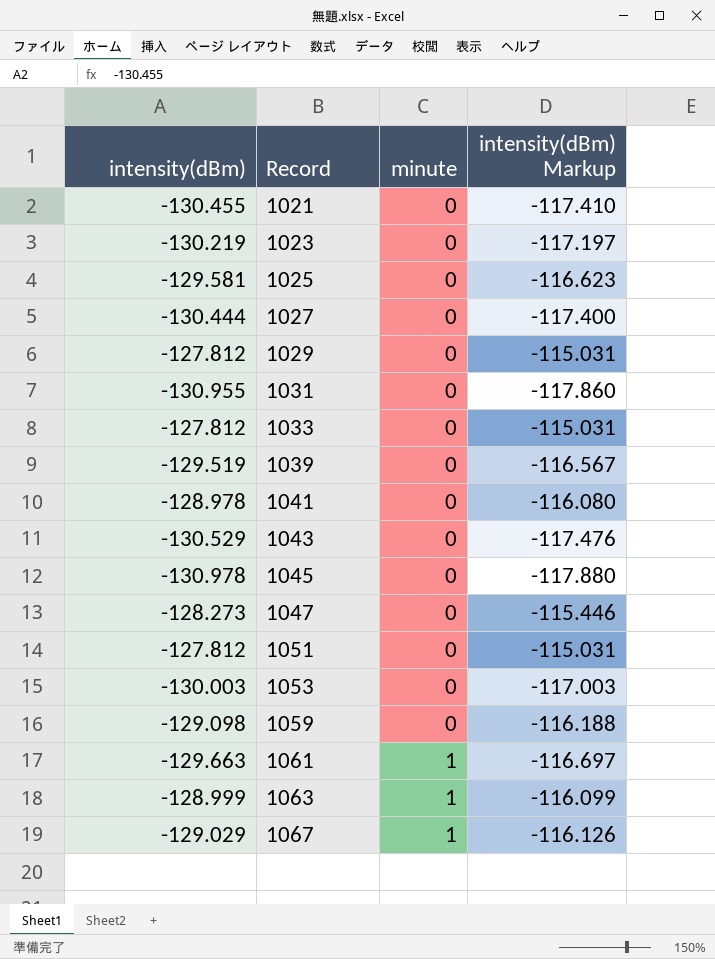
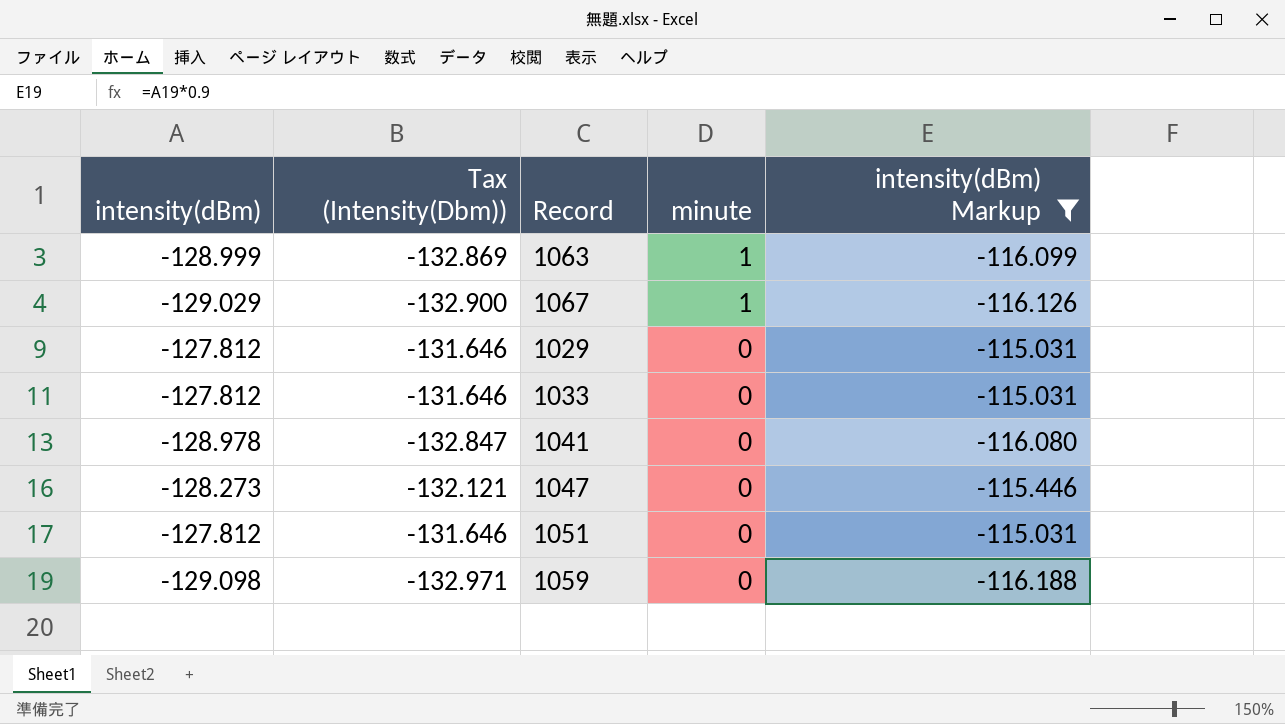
filter: none -> intensity(dBm) Markup >= -116.188
row order: Record ascending -> minute descending
column Tax (Intensity(Dbm)) | formula: none -> [intensity(dBm)] * 1.03

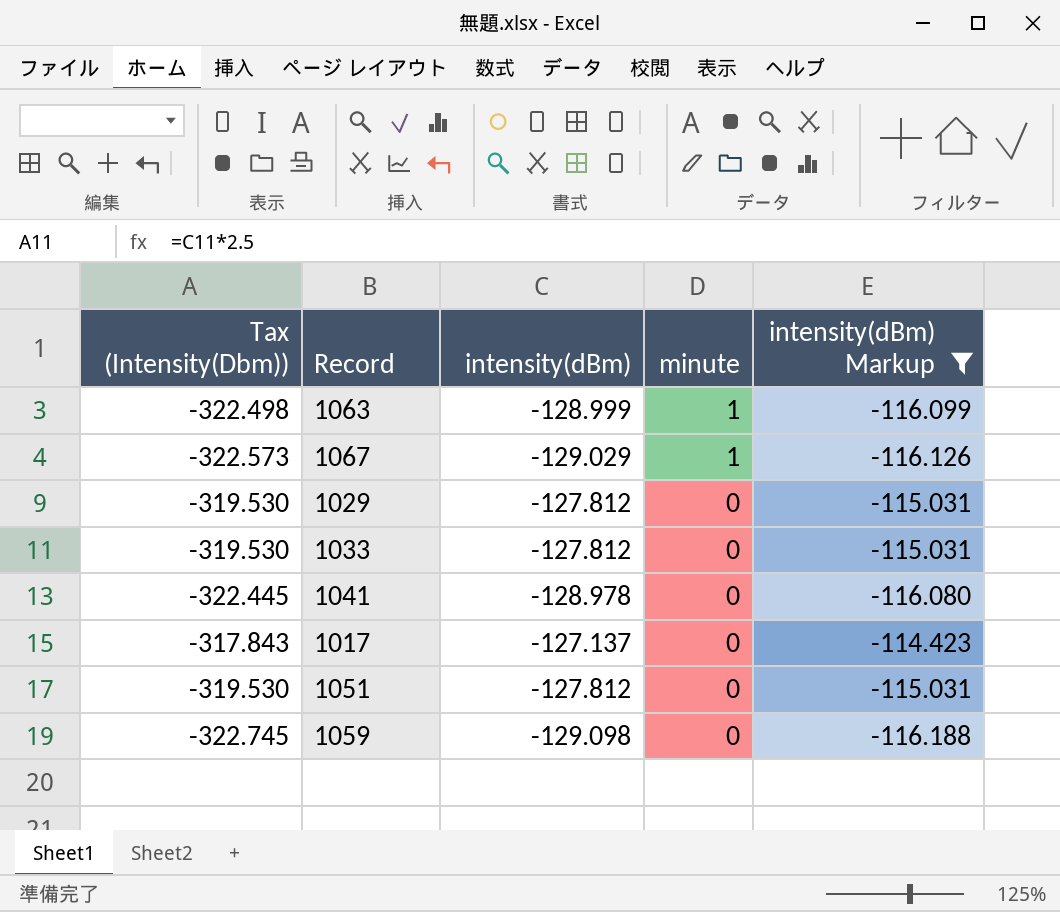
column Tax (Intensity(Dbm)) | formula: [intensity(dBm)] * 1.03 -> [intensity(dBm)] * 2.5
column intensity(dBm) | position: 1 -> 3
row 1047: -128.273 | -132.121 | 0 | -115.446 -> none
row 1017: none -> -317.843 | -127.137 | 0 | -114.423

